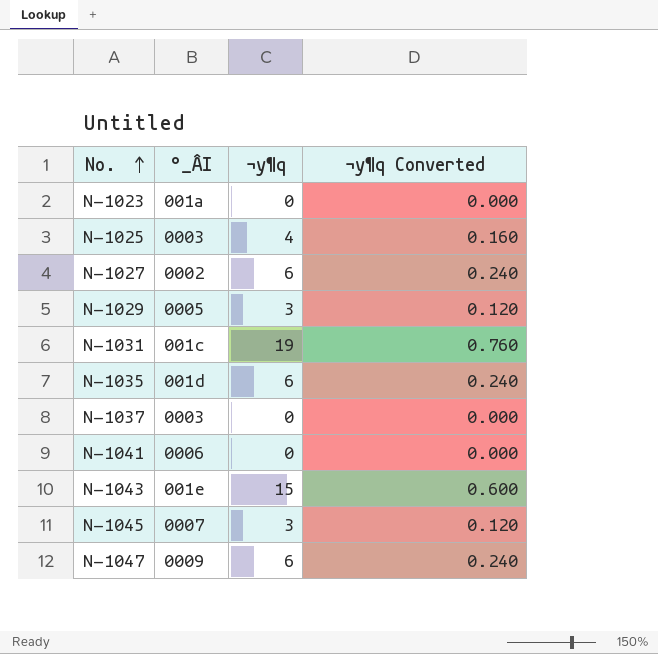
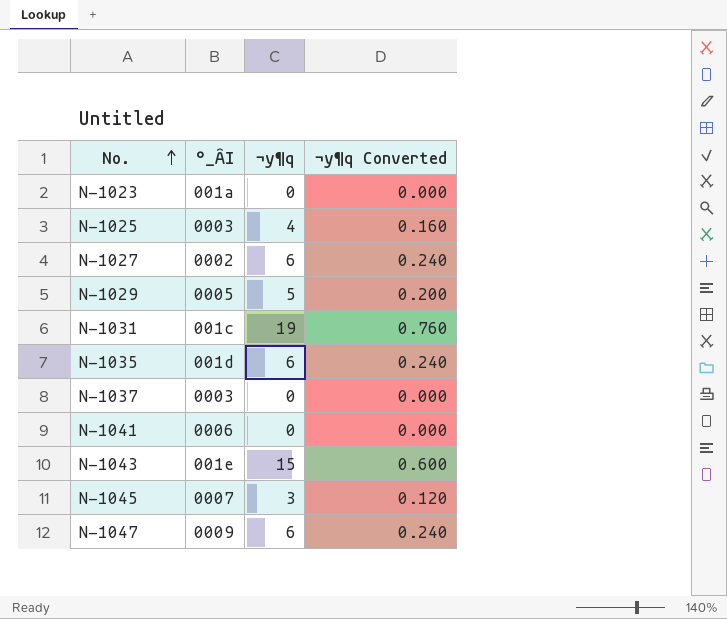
N-1029 | ¬y¶q: 3 -> 5
N-1029 | ¬y¶q Converted: 0.120 -> 0.200

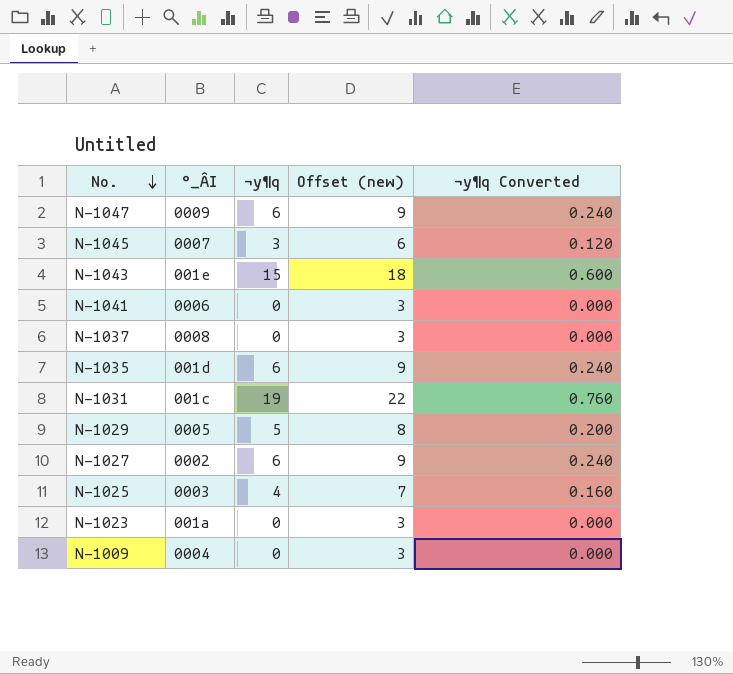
row order: No. ascending -> No. descending
column Offset (new) | formula: none -> [¬y¶q] + 3
N-1037 | °_ÂI: 0003 -> 0008
row N-1009: none -> 0004 | 0 | 3 | 0.000

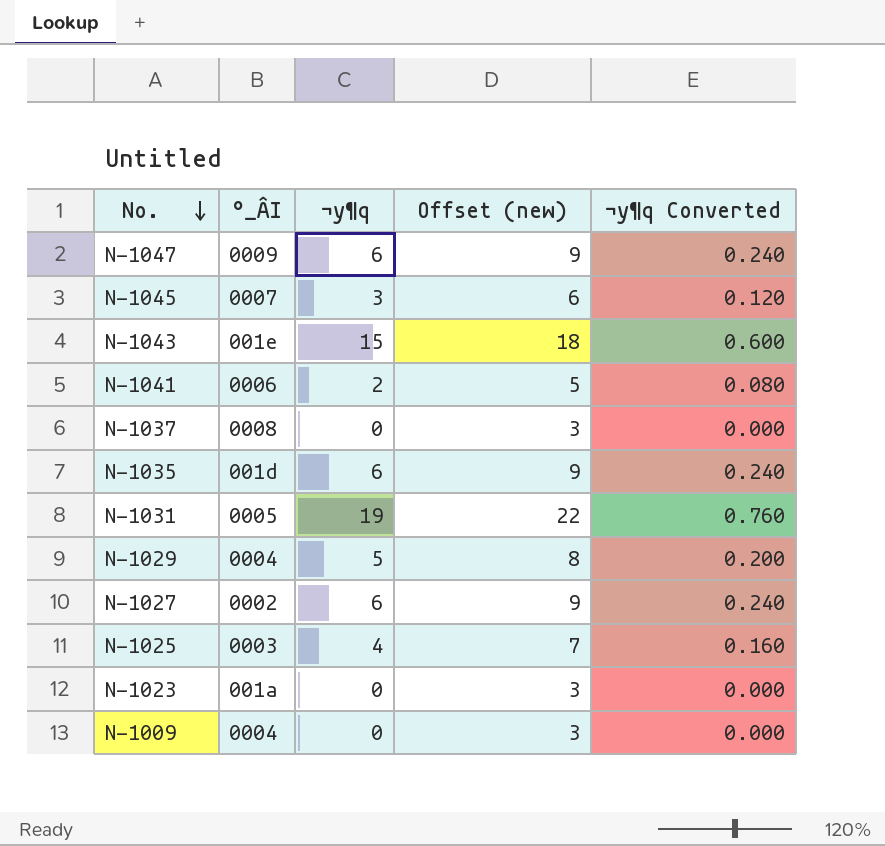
N-1041 | ¬y¶q: 0 -> 2
N-1041 | Offset (new): 3 -> 5
N-1041 | ¬y¶q Converted: 0.000 -> 0.080
N-1031 | °_ÂI: 001c -> 0005
N-1029 | °_ÂI: 0005 -> 0004

